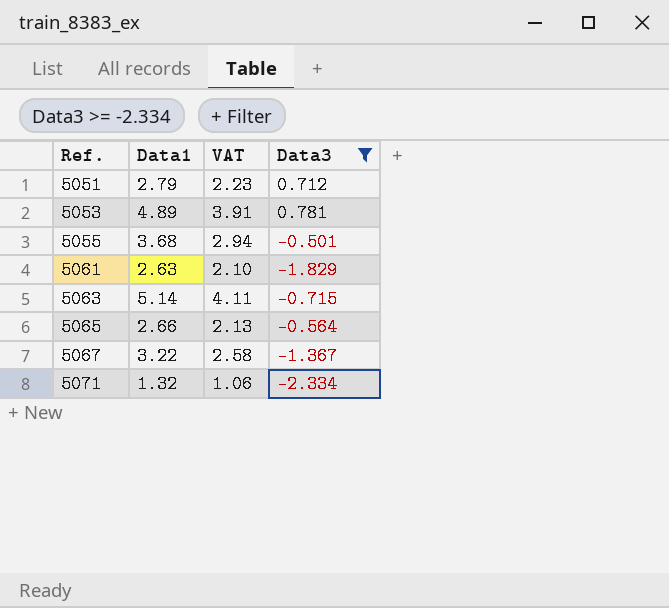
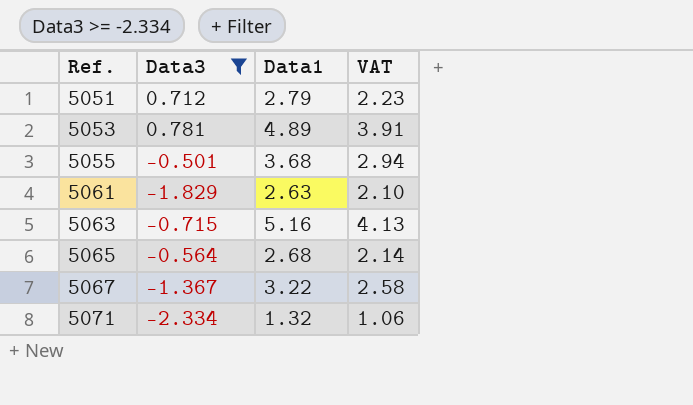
column Data3 | position: 4 -> 2
5063 | Data1: 5.14 -> 5.16
5063 | VAT: 4.11 -> 4.13
5065 | Data1: 2.66 -> 2.68
5065 | VAT: 2.13 -> 2.14

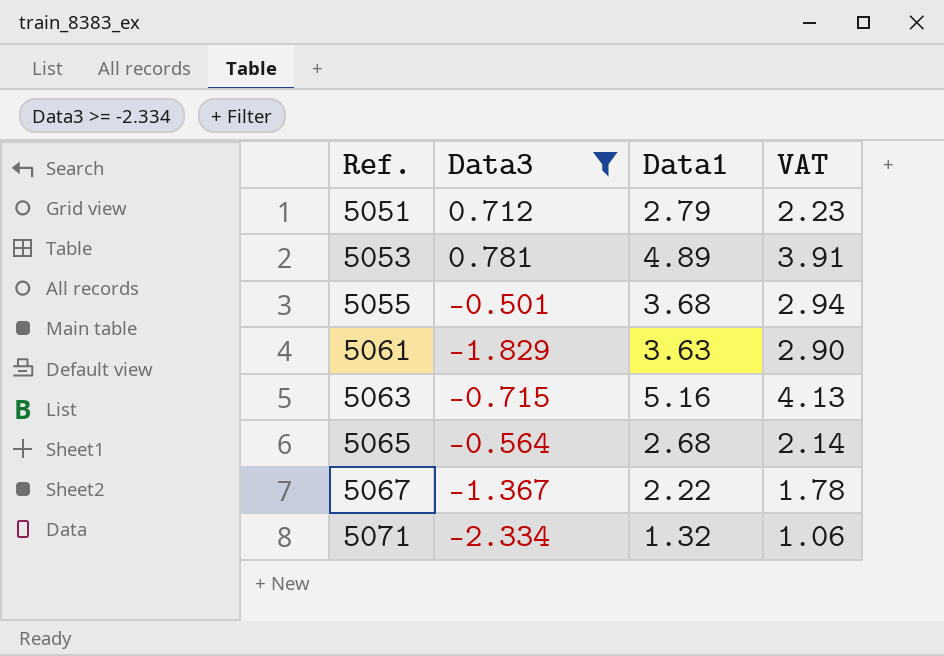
5061 | Data1: 2.63 -> 3.63
5061 | VAT: 2.10 -> 2.90
5067 | Data1: 3.22 -> 2.22
5067 | VAT: 2.58 -> 1.78

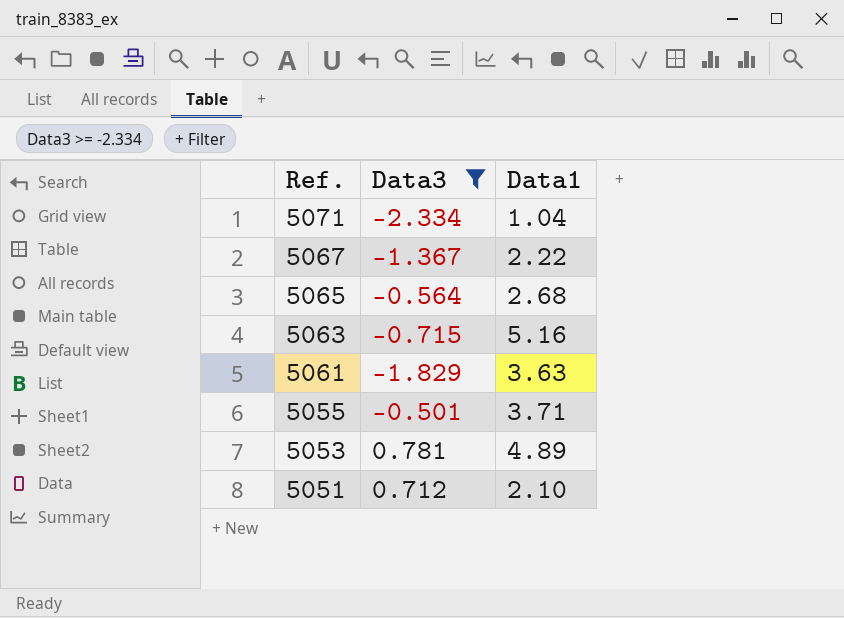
row order: Ref. ascending -> Ref. descending
column VAT | formula: [Data1] * 0.8 -> none
5071 | Data1: 1.32 -> 1.04
5055 | Data1: 3.68 -> 3.71
5051 | Data1: 2.79 -> 2.10

